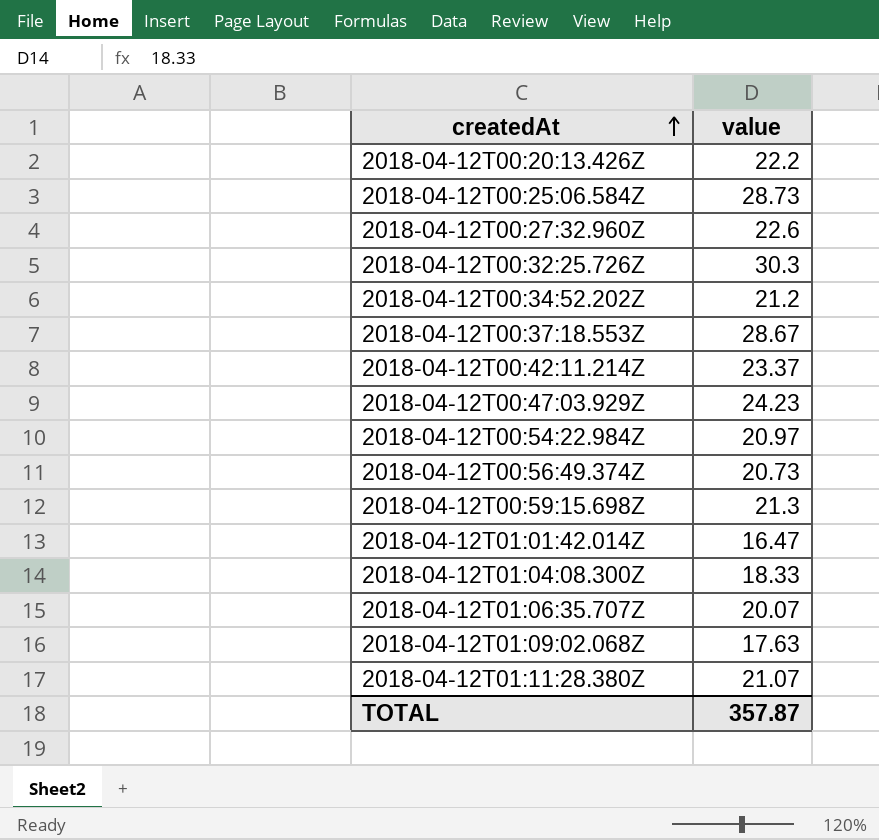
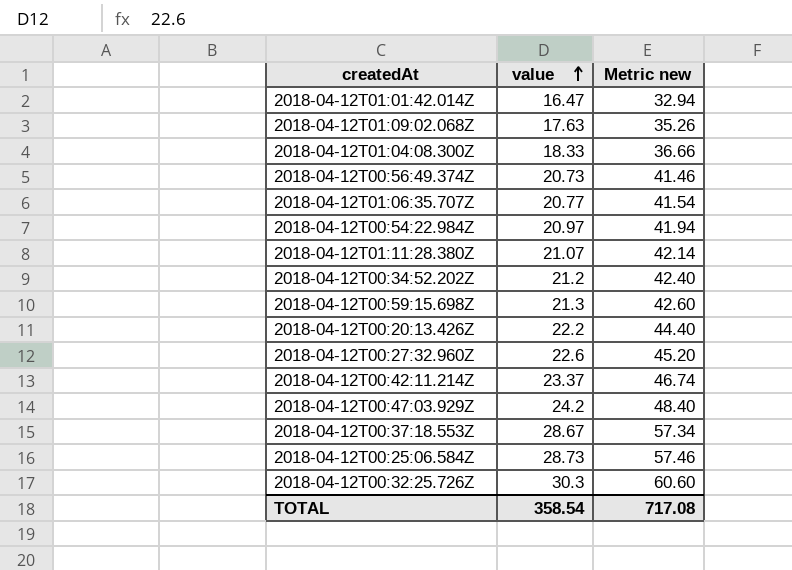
row order: createdAt ascending -> value ascending
column Metric new | formula: none -> [value] * 2
2018-04-12T01:06:35.707Z | value: 20.07 -> 20.77
2018-04-12T00:47:03.929Z | value: 24.23 -> 24.2
TOTAL | value: 357.87 -> 358.54

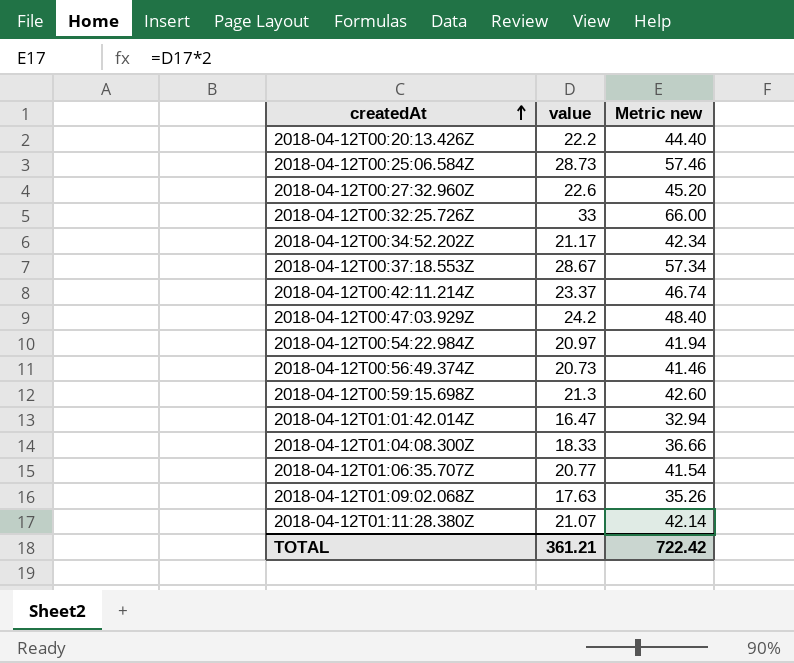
row order: value ascending -> createdAt ascending
2018-04-12T00:32:25.726Z | value: 30.3 -> 33
2018-04-12T00:32:25.726Z | Metric new: 60.60 -> 66.00
2018-04-12T00:34:52.202Z | value: 21.2 -> 21.17
2018-04-12T00:34:52.202Z | Metric new: 42.40 -> 42.34
TOTAL | value: 358.54 -> 361.21
TOTAL | Metric new: 717.08 -> 722.42

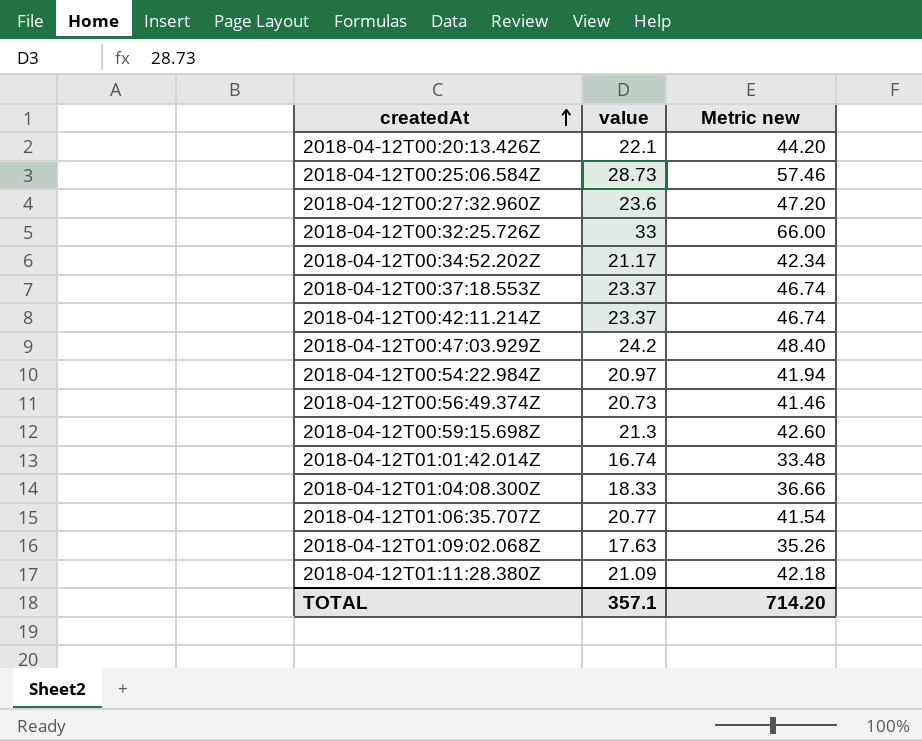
2018-04-12T00:20:13.426Z | value: 22.2 -> 22.1
2018-04-12T00:20:13.426Z | Metric new: 44.40 -> 44.20
2018-04-12T00:27:32.960Z | value: 22.6 -> 23.6
2018-04-12T00:27:32.960Z | Metric new: 45.20 -> 47.20
2018-04-12T00:37:18.553Z | value: 28.67 -> 23.37
2018-04-12T00:37:18.553Z | Metric new: 57.34 -> 46.74
2018-04-12T01:01:42.014Z | value: 16.47 -> 16.74
2018-04-12T01:01:42.014Z | Metric new: 32.94 -> 33.48
2018-04-12T01:11:28.380Z | value: 21.07 -> 21.09
2018-04-12T01:11:28.380Z | Metric new: 42.14 -> 42.18
TOTAL | value: 361.21 -> 357.1
TOTAL | Metric new: 722.42 -> 714.20

